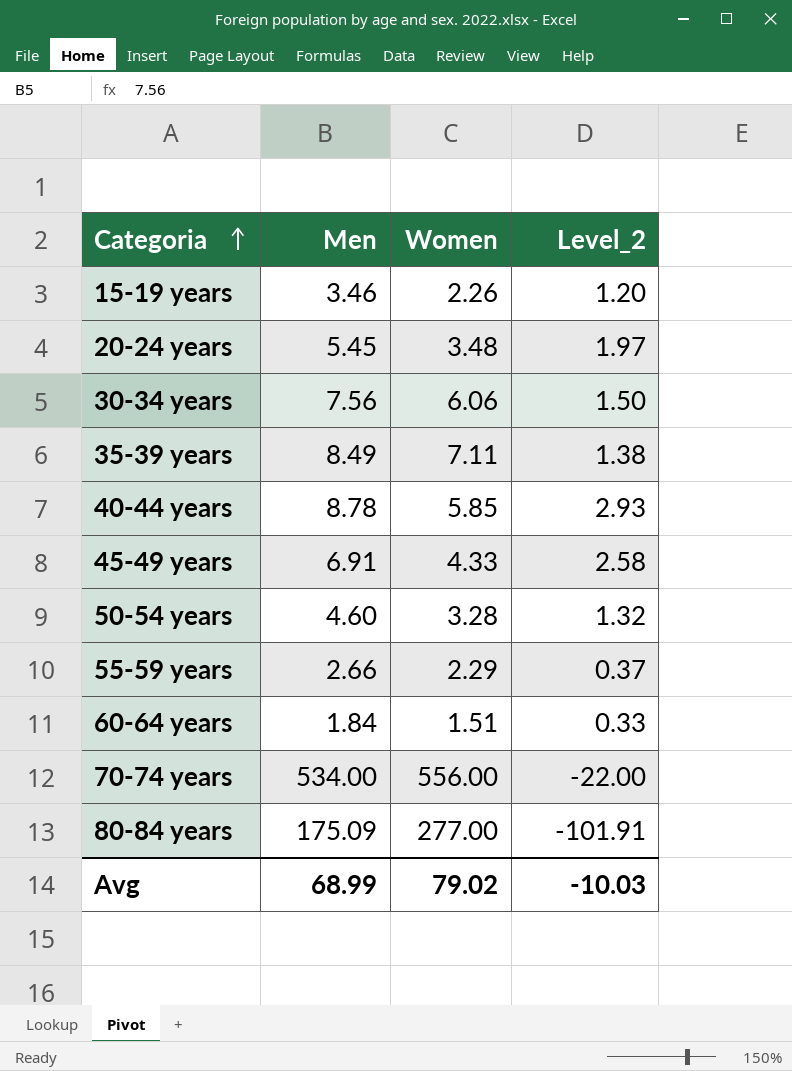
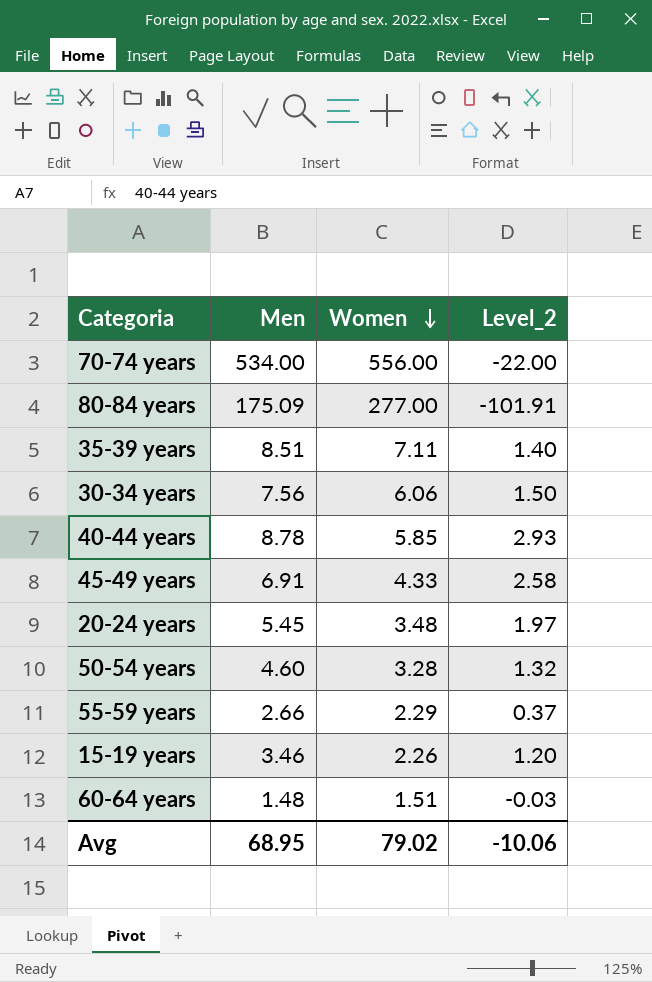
row order: Categoria ascending -> Women descending
35-39 years | Men: 8.49 -> 8.51
35-39 years | Level_2: 1.38 -> 1.40
60-64 years | Men: 1.84 -> 1.48
60-64 years | Level_2: 0.33 -> -0.03
Avg | Men: 68.99 -> 68.95
Avg | Level_2: -10.03 -> -10.06

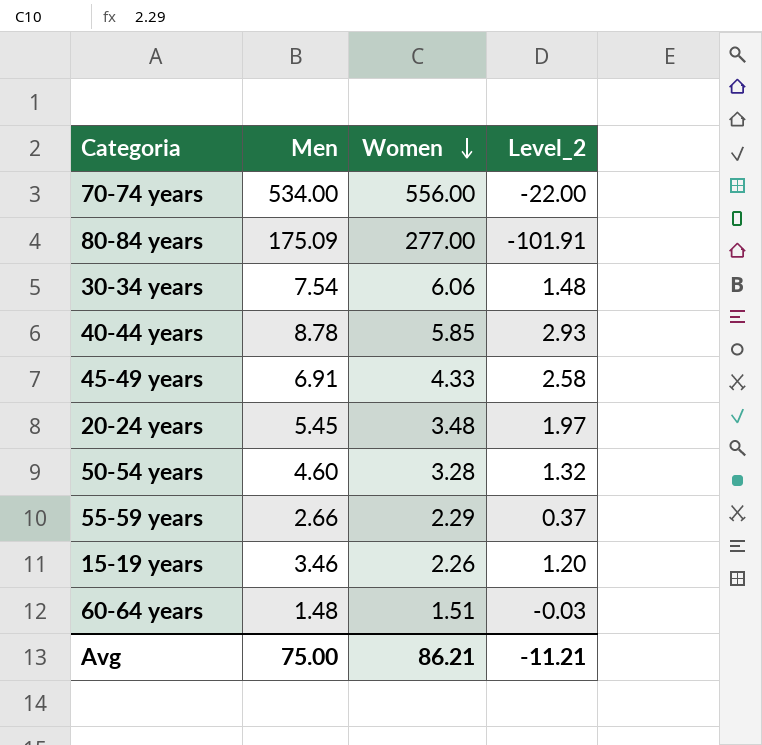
row 35-39 years: 8.51 | 7.11 | 1.40 -> none
30-34 years | Men: 7.56 -> 7.54
30-34 years | Level_2: 1.50 -> 1.48
Avg | Men: 68.95 -> 75.00
Avg | Women: 79.02 -> 86.21
Avg | Level_2: -10.06 -> -11.21

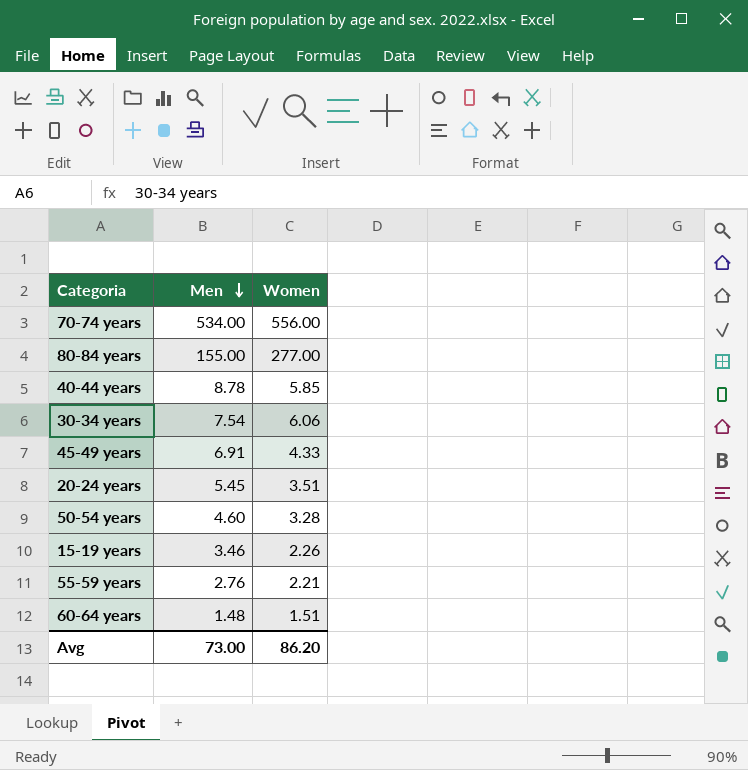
row order: Women descending -> Men descending
column Level_2 | formula: [Men] - [Women] -> none
80-84 years | Men: 175.09 -> 155.00
20-24 years | Women: 3.48 -> 3.51
55-59 years | Men: 2.66 -> 2.76
55-59 years | Women: 2.29 -> 2.21
Avg | Men: 75.00 -> 73.00
Avg | Women: 86.21 -> 86.20

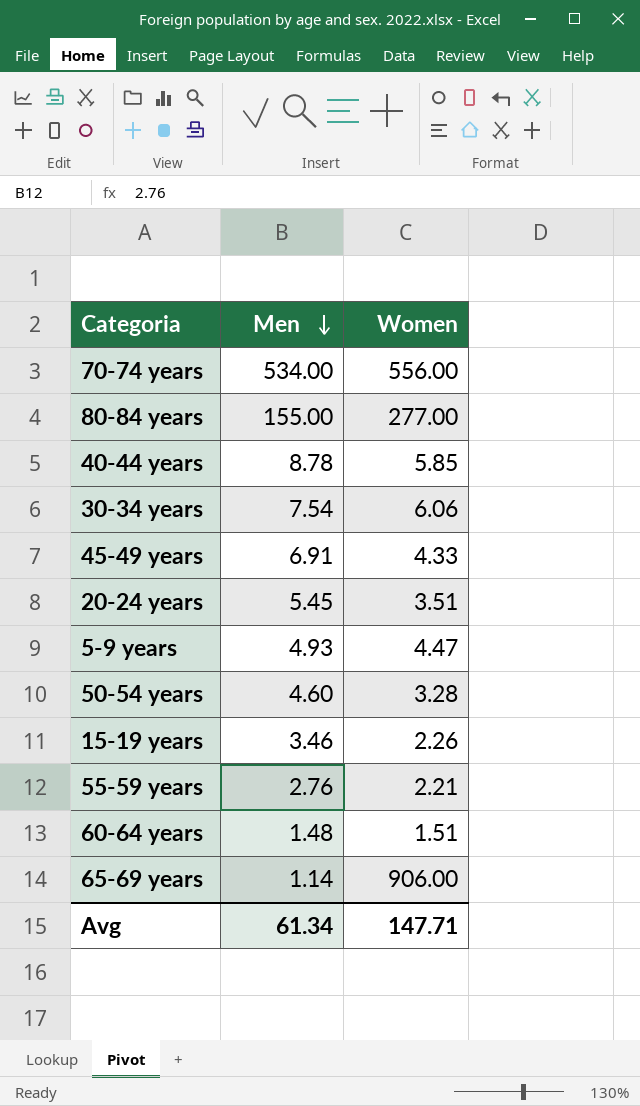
row 5-9 years: none -> 4.93 | 4.47
row 65-69 years: none -> 1.14 | 906.00
Avg | Men: 73.00 -> 61.34
Avg | Women: 86.20 -> 147.71

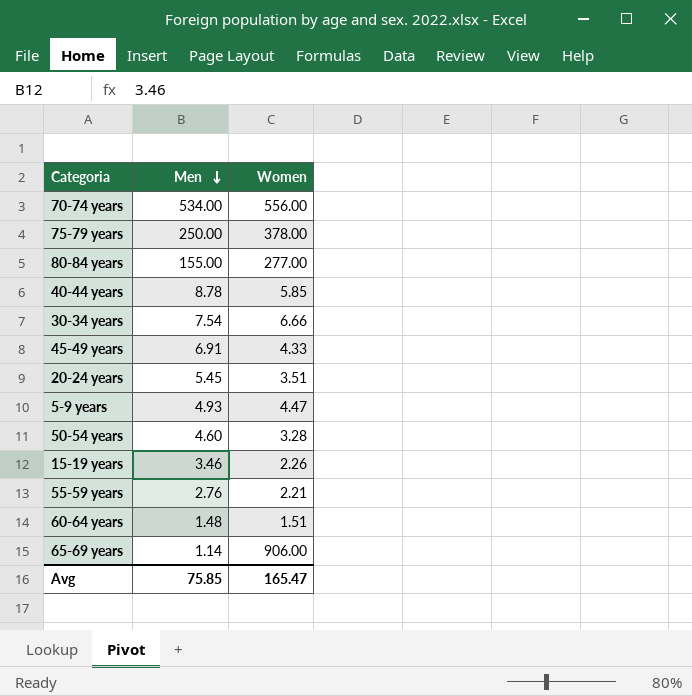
row 75-79 years: none -> 250.00 | 378.00
30-34 years | Women: 6.06 -> 6.66
Avg | Men: 61.34 -> 75.85
Avg | Women: 147.71 -> 165.47

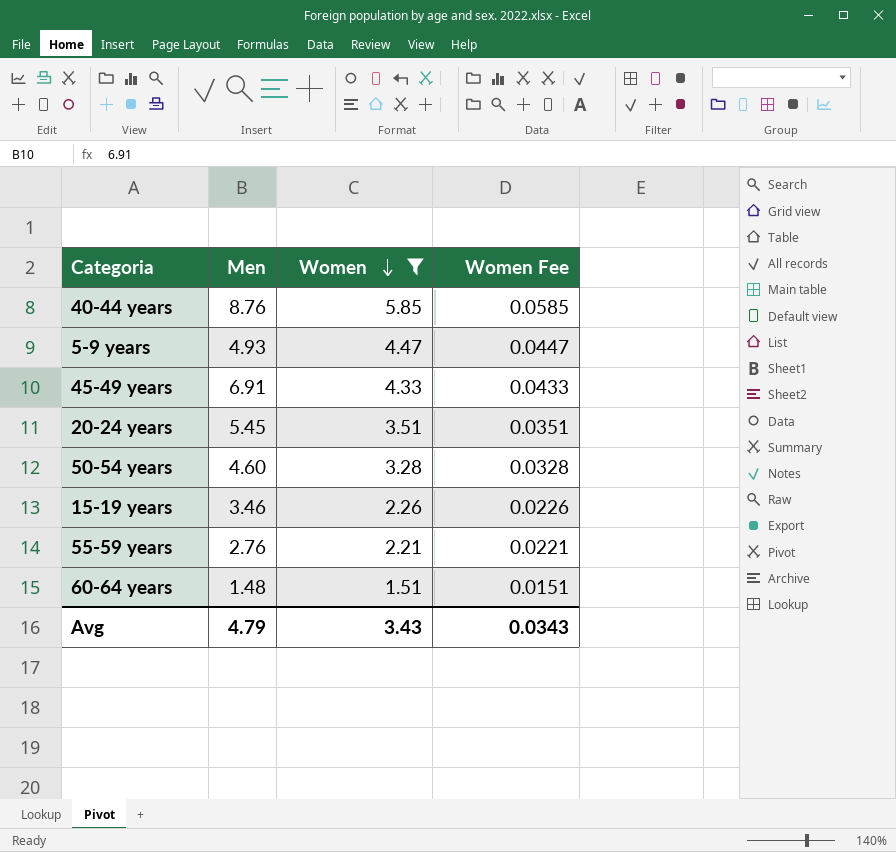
filter: none -> Women <= 5.85
row order: Men descending -> Women descending
column Women Fee | formula: none -> [Women] * 0.01
40-44 years | Men: 8.78 -> 8.76
Avg | Men: 75.85 -> 4.79
Avg | Women: 165.47 -> 3.43

